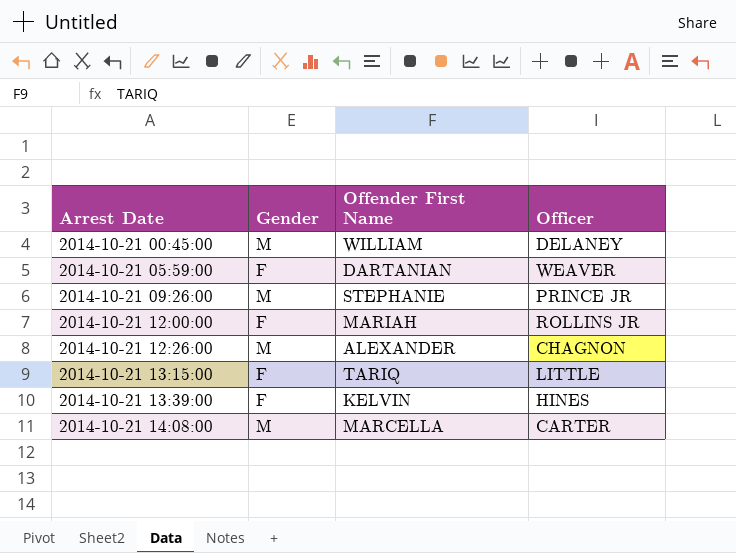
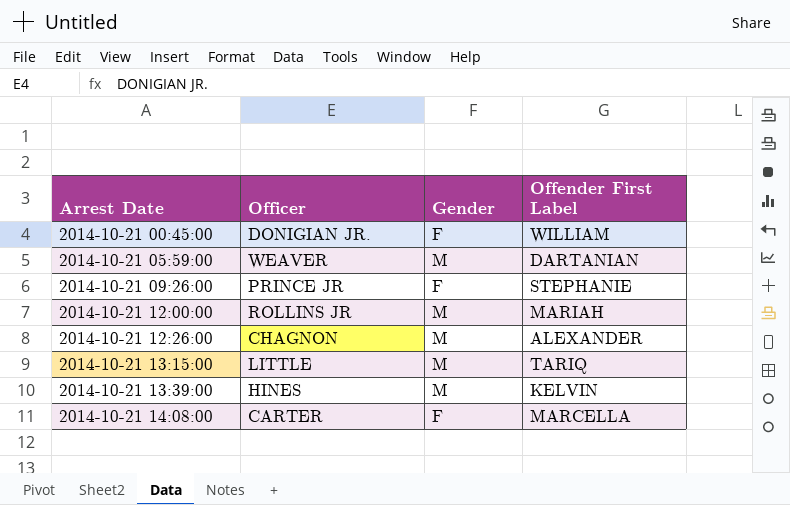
column Officer | position: 4 -> 2
column name: Offender First Name -> Offender First Label
2014-10-21 00:45:00 | Officer: DELANEY -> DONIGIAN JR.
2014-10-21 00:45:00 | Gender: M -> F
2014-10-21 05:59:00 | Gender: F -> M
2014-10-21 09:26:00 | Gender: M -> F
2014-10-21 12:00:00 | Gender: F -> M
2014-10-21 13:15:00 | Gender: F -> M
2014-10-21 13:39:00 | Gender: F -> M
2014-10-21 14:08:00 | Gender: M -> F

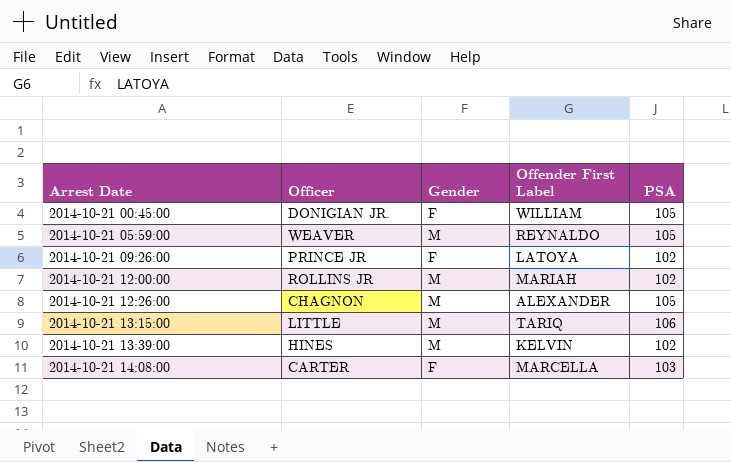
column PSA | position: none -> 5
2014-10-21 05:59:00 | Offender First Label: DARTANIAN -> REYNALDO
2014-10-21 09:26:00 | Offender First Label: STEPHANIE -> LATOYA

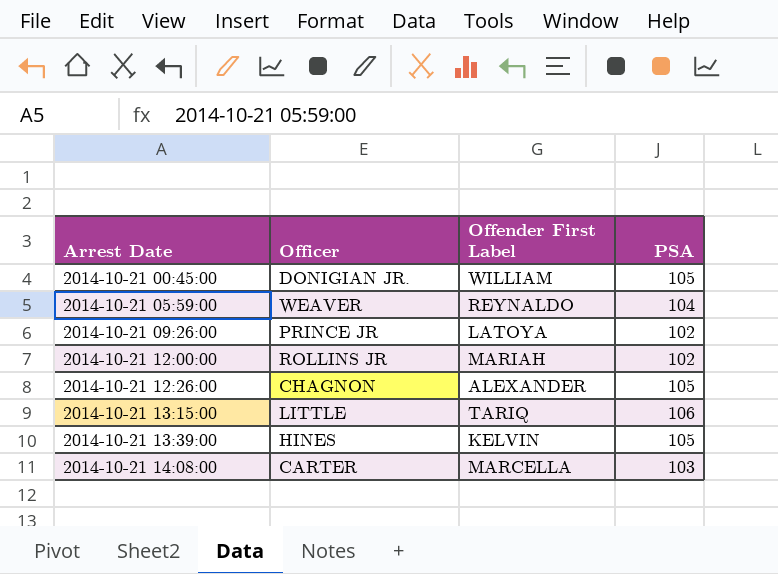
column Gender | position: 3 -> none
2014-10-21 05:59:00 | PSA: 105 -> 104
2014-10-21 13:39:00 | PSA: 102 -> 105

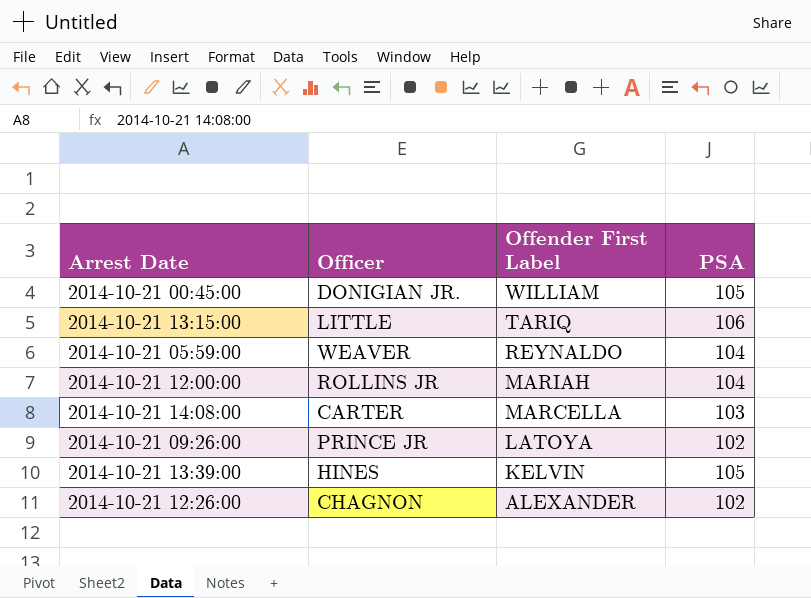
row order: Arrest Date ascending -> Offender First Label descending
2014-10-21 12:00:00 | PSA: 102 -> 104
2014-10-21 12:26:00 | PSA: 105 -> 102

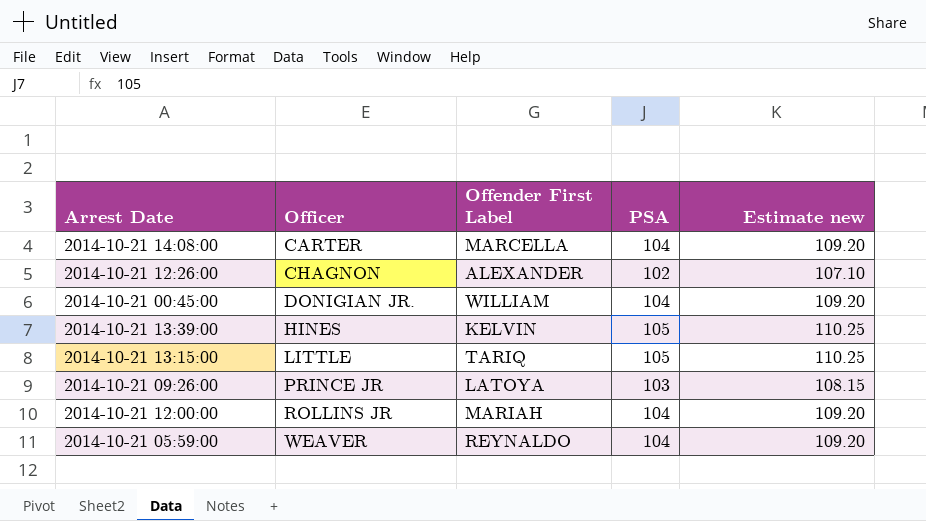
row order: Offender First Label descending -> Officer ascending
column Estimate new | formula: none -> [PSA] * 1.05
2014-10-21 14:08:00 | PSA: 103 -> 104
2014-10-21 00:45:00 | PSA: 105 -> 104
2014-10-21 13:15:00 | PSA: 106 -> 105
2014-10-21 09:26:00 | PSA: 102 -> 103

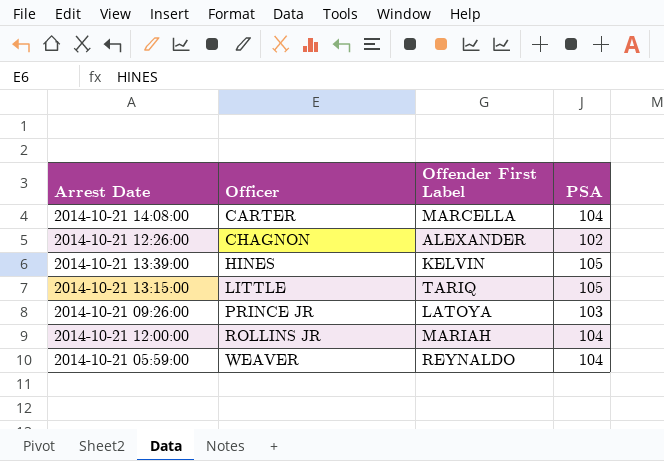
column Estimate new | formula: [PSA] * 1.05 -> none
row 2014-10-21 00:45:00: DONIGIAN JR. | WILLIAM | 104 | 109.20 -> none

